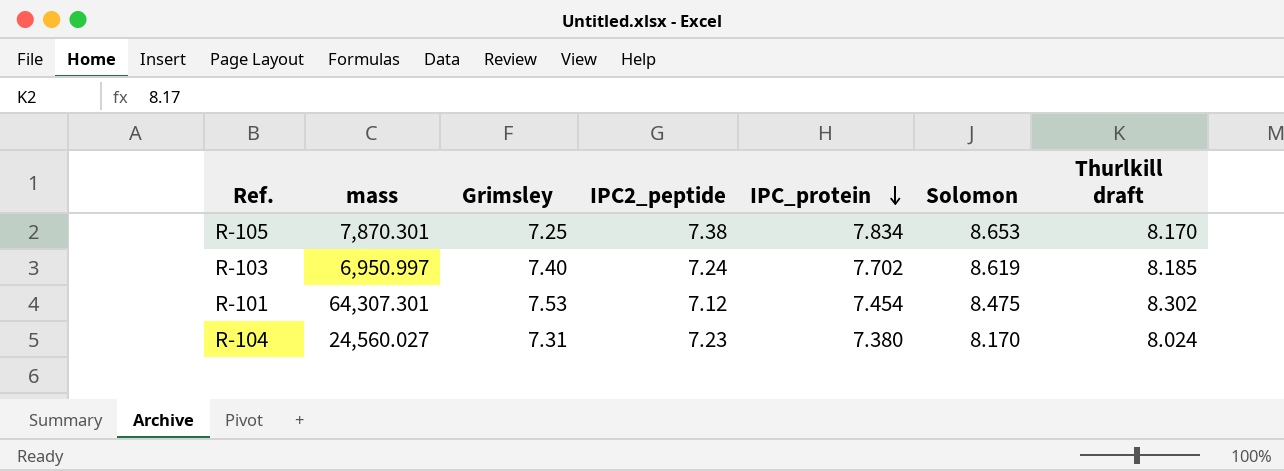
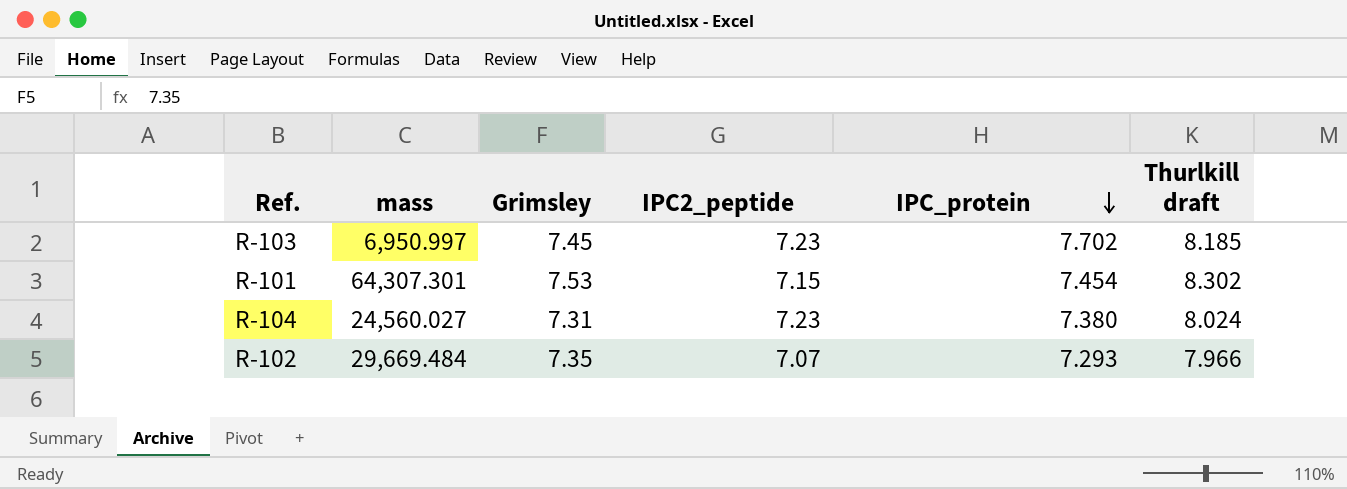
column Solomon | position: 6 -> none
row R-105: 7,870.301 | 7.25 | 7.38 | 7.834 | 8.653 | 8.170 -> none
R-103 | Grimsley: 7.40 -> 7.45
R-103 | IPC2_peptide: 7.24 -> 7.23
R-101 | IPC2_peptide: 7.12 -> 7.15
row R-102: none -> 29,669.484 | 7.35 | 7.07 | 7.293 | 7.966

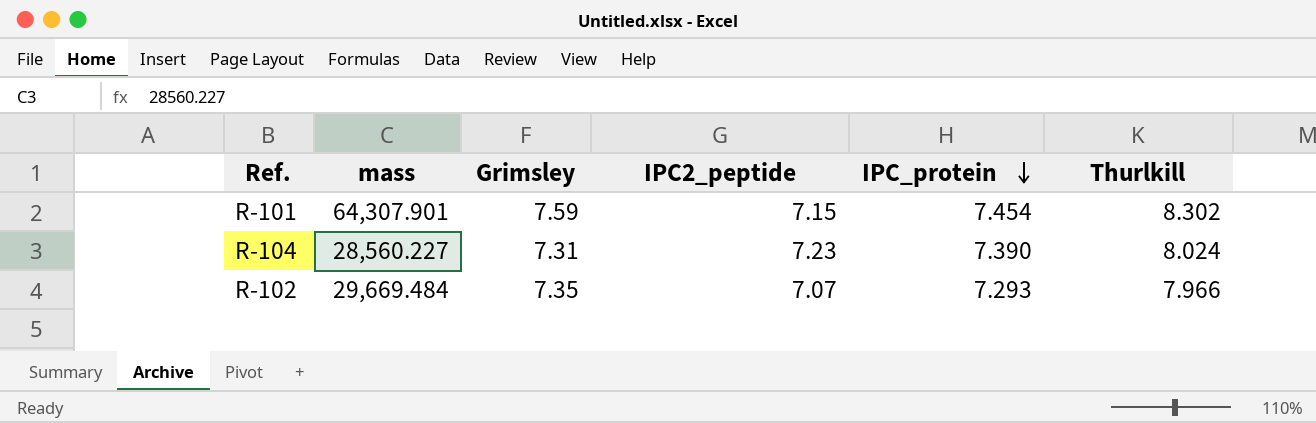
column name: Thurlkill draft -> Thurlkill
row R-103: 6,950.997 | 7.45 | 7.23 | 7.702 | 8.185 -> none
R-101 | mass: 64,307.301 -> 64,307.901
R-101 | Grimsley: 7.53 -> 7.59
R-104 | mass: 24,560.027 -> 28,560.227
R-104 | IPC_protein: 7.380 -> 7.390

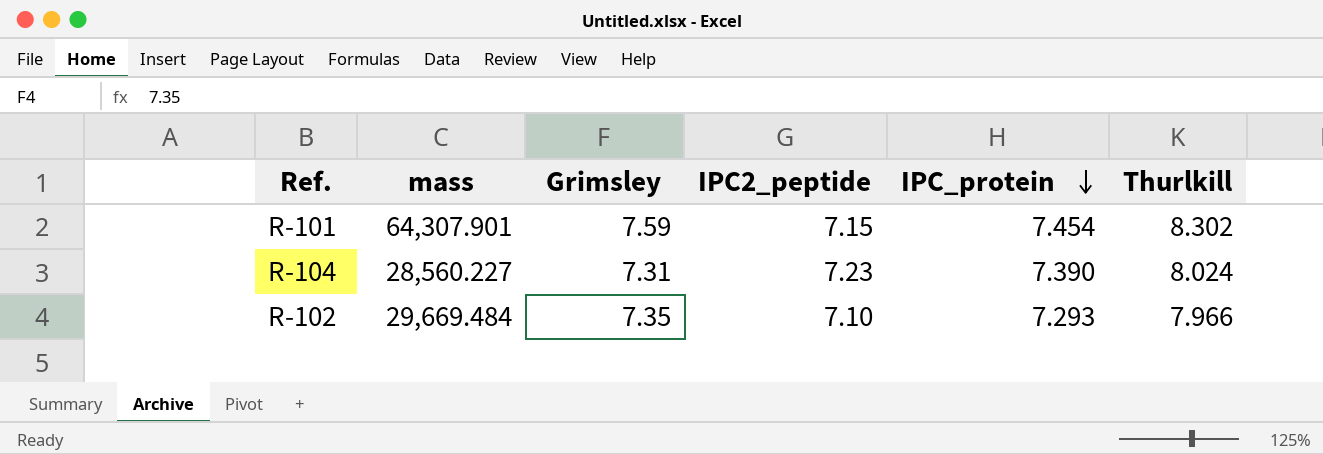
R-102 | IPC2_peptide: 7.07 -> 7.10

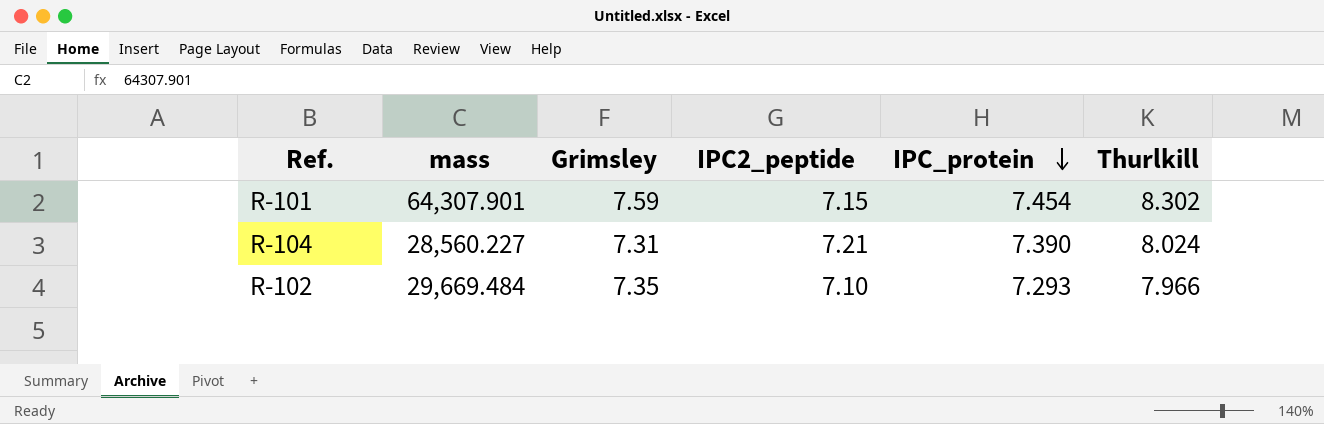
R-104 | IPC2_peptide: 7.23 -> 7.21

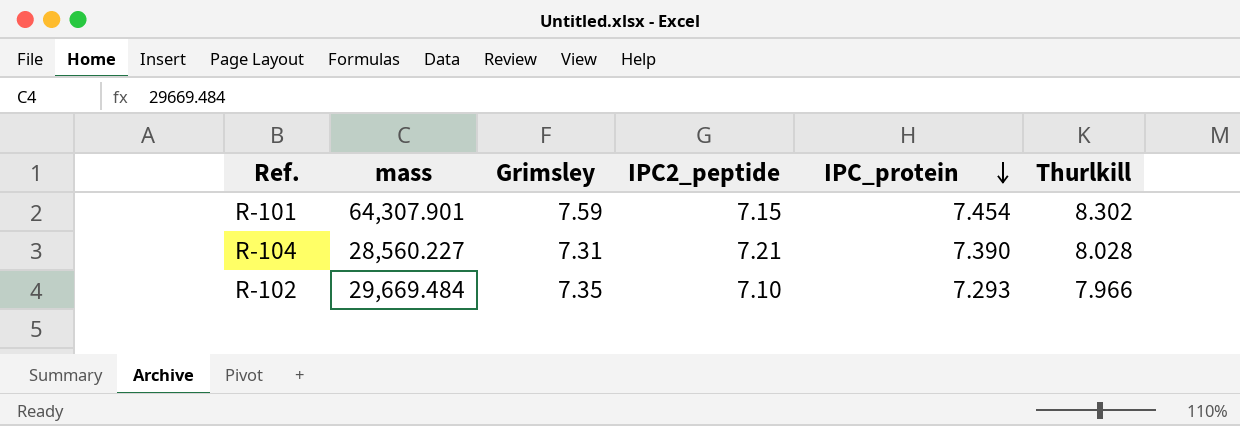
R-104 | Thurlkill: 8.024 -> 8.028

